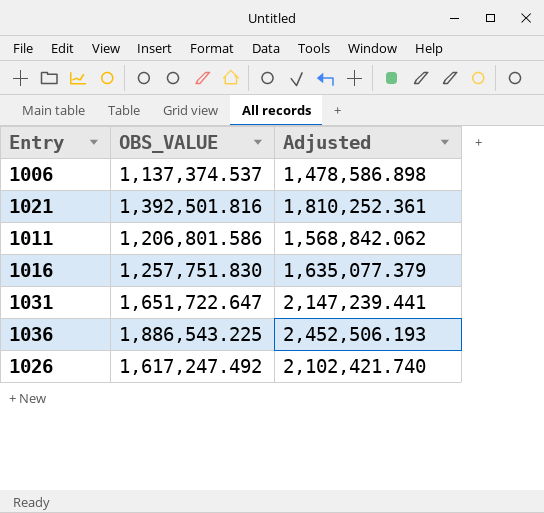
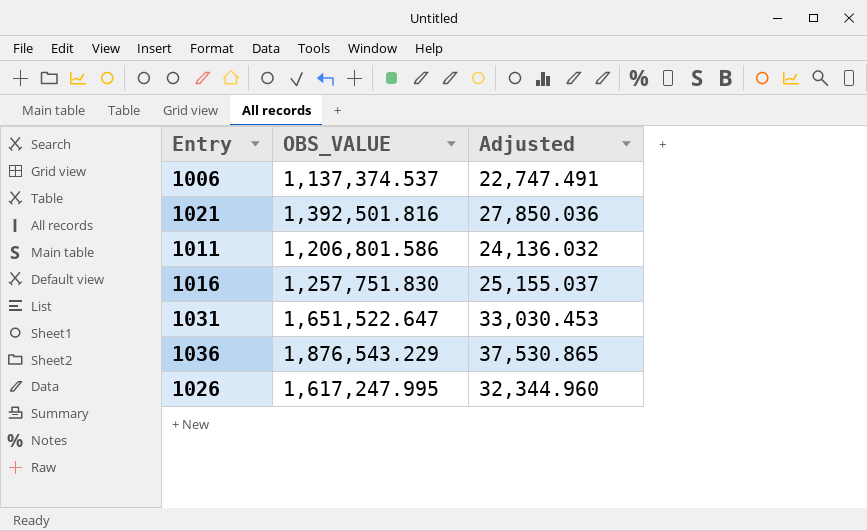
column Adjusted | formula: [OBS_VALUE] * 1.3 -> [OBS_VALUE] * 0.02
1031 | OBS_VALUE: 1,651,722.647 -> 1,651,522.647
1036 | OBS_VALUE: 1,886,543.225 -> 1,876,543.229
1026 | OBS_VALUE: 1,617,247.492 -> 1,617,247.995

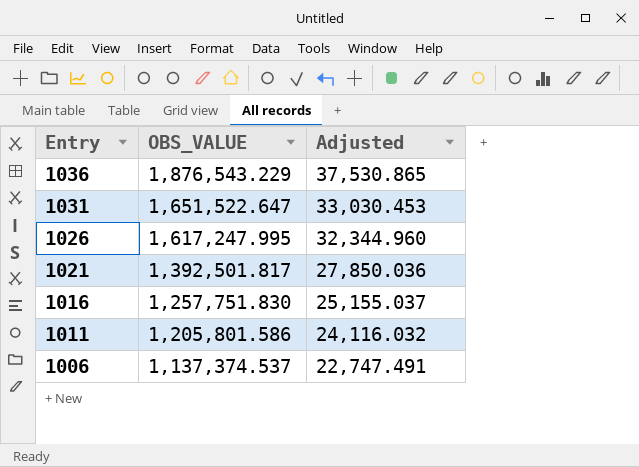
row order: none -> Entry descending
1021 | OBS_VALUE: 1,392,501.816 -> 1,392,501.817
1011 | OBS_VALUE: 1,206,801.586 -> 1,205,801.586
1011 | Adjusted: 24,136.032 -> 24,116.032

